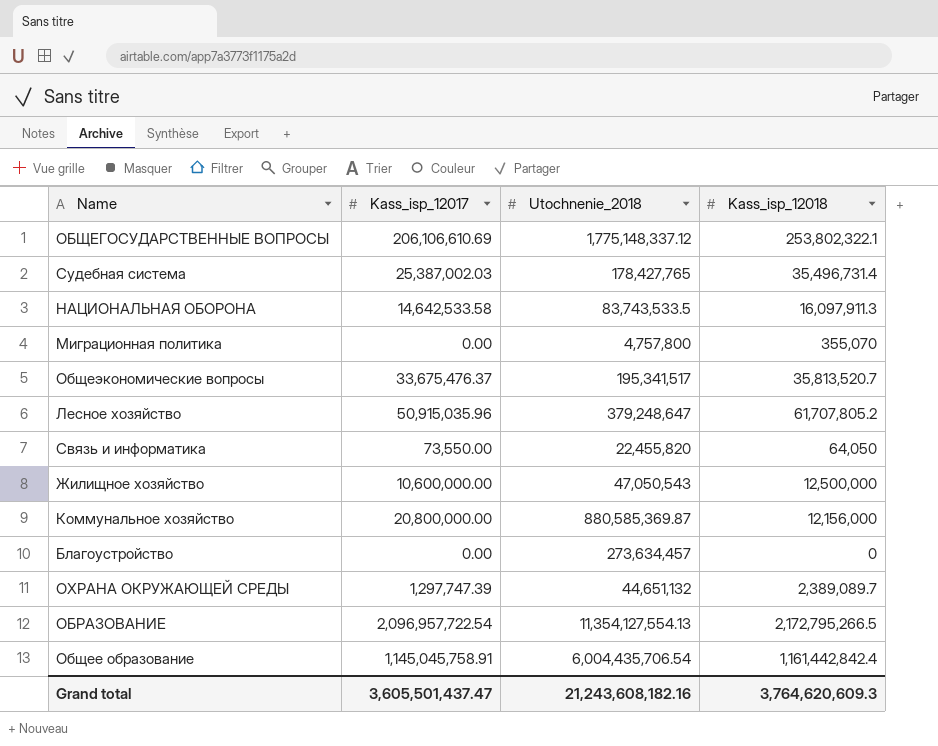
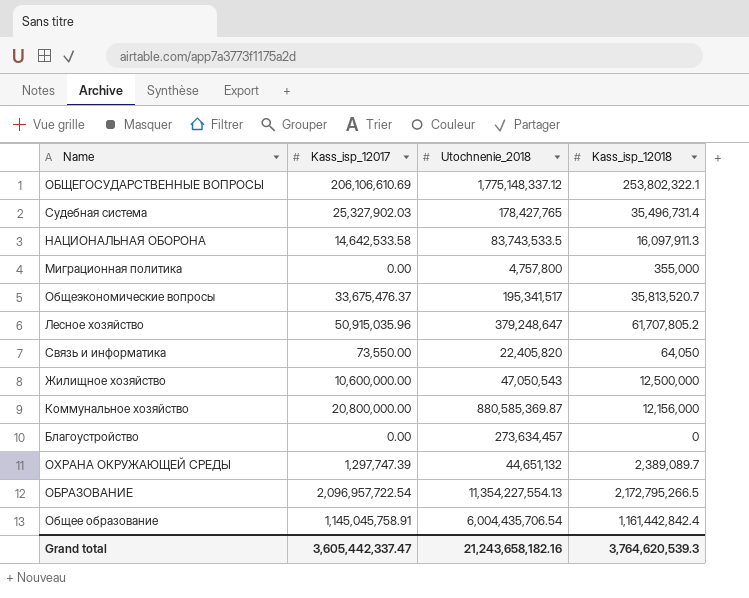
Судебная система | Kass_isp_12017: 25,387,002.03 -> 25,327,902.03
Миграционная политика | Kass_isp_12018: 355,070 -> 355,000
Связь и информатика | Utochnenie_2018: 22,455,820 -> 22,405,820
ОБРАЗОВАНИЕ | Utochnenie_2018: 11,354,127,554.13 -> 11,354,227,554.13
Grand total | Kass_isp_12017: 3,605,501,437.47 -> 3,605,442,337.47
Grand total | Utochnenie_2018: 21,243,608,182.16 -> 21,243,658,182.16
Grand total | Kass_isp_12018: 3,764,620,609.3 -> 3,764,620,539.3

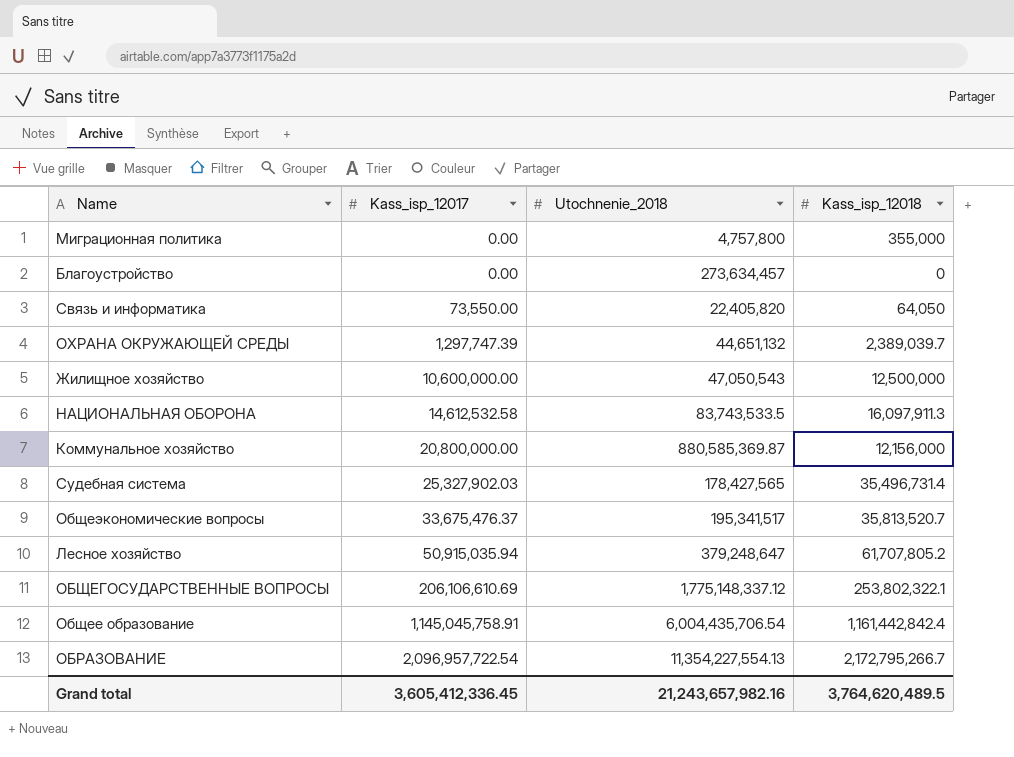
row order: none -> Kass_isp_12017 ascending
ОХРАНА ОКРУЖАЮЩЕЙ СРЕДЫ | Kass_isp_12018: 2,389,089.7 -> 2,389,039.7
НАЦИОНАЛЬНАЯ ОБОРОНА | Kass_isp_12017: 14,642,533.58 -> 14,612,532.58
Судебная система | Utochnenie_2018: 178,427,765 -> 178,427,565
Лесное хозяйство | Kass_isp_12017: 50,915,035.96 -> 50,915,035.94
ОБРАЗОВАНИЕ | Kass_isp_12018: 2,172,795,266.5 -> 2,172,795,266.7
Grand total | Kass_isp_12017: 3,605,442,337.47 -> 3,605,412,336.45
Grand total | Utochnenie_2018: 21,243,658,182.16 -> 21,243,657,982.16
Grand total | Kass_isp_12018: 3,764,620,539.3 -> 3,764,620,489.5

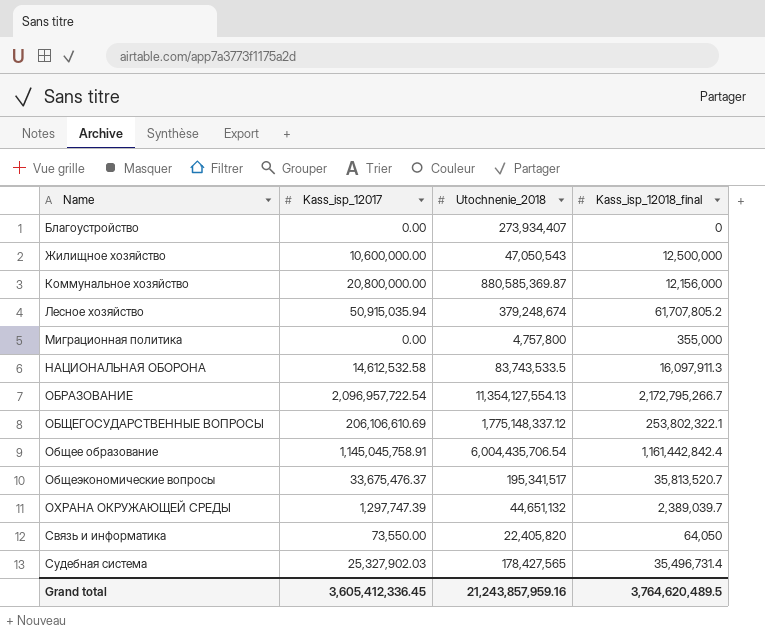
row order: Kass_isp_12017 ascending -> Name ascending
column name: Kass_isp_12018 -> Kass_isp_12018_final
Благоустройство | Utochnenie_2018: 273,634,457 -> 273,934,407
Лесное хозяйство | Utochnenie_2018: 379,248,647 -> 379,248,674
ОБРАЗОВАНИЕ | Utochnenie_2018: 11,354,227,554.13 -> 11,354,127,554.13
Grand total | Utochnenie_2018: 21,243,657,982.16 -> 21,243,857,959.16

